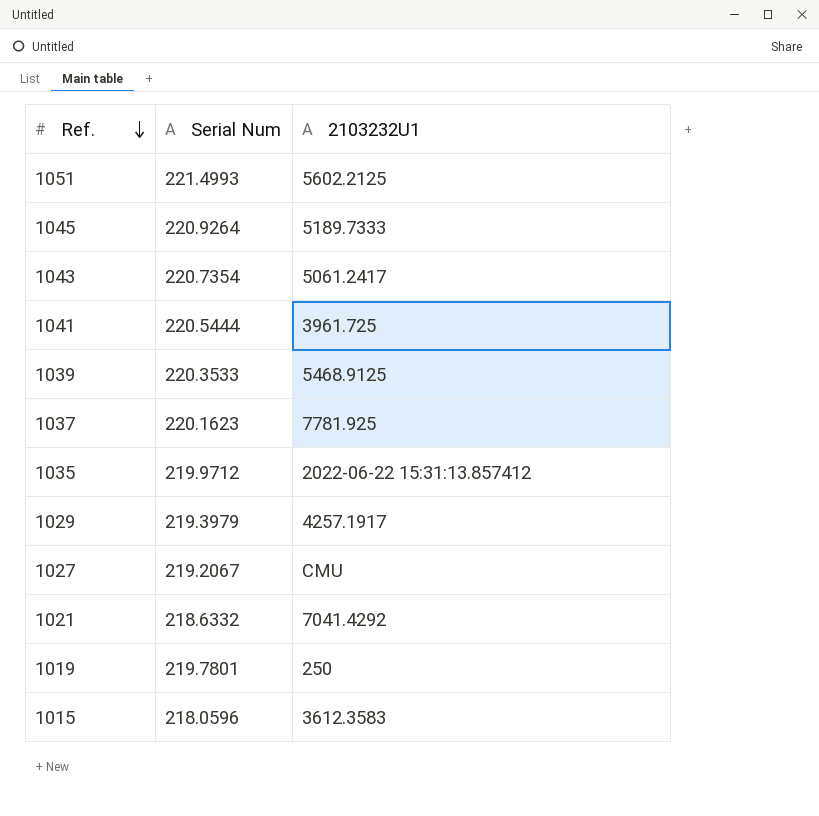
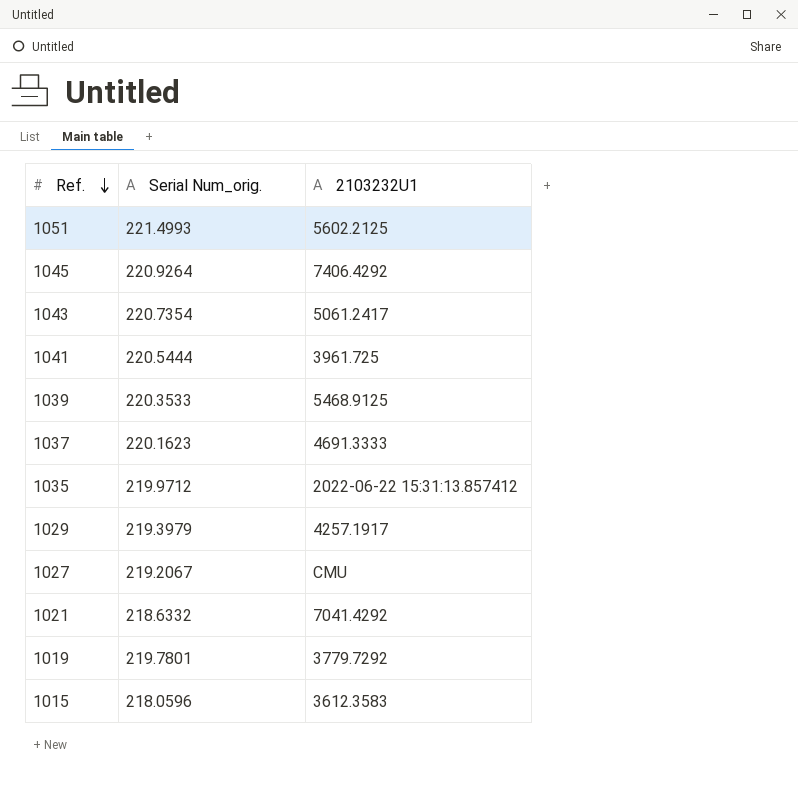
column name: Serial Num -> Serial Num_orig.
1045 | 2103232U1: 5189.7333 -> 7406.4292
1037 | 2103232U1: 7781.925 -> 4691.3333
1019 | 2103232U1: 250 -> 3779.7292

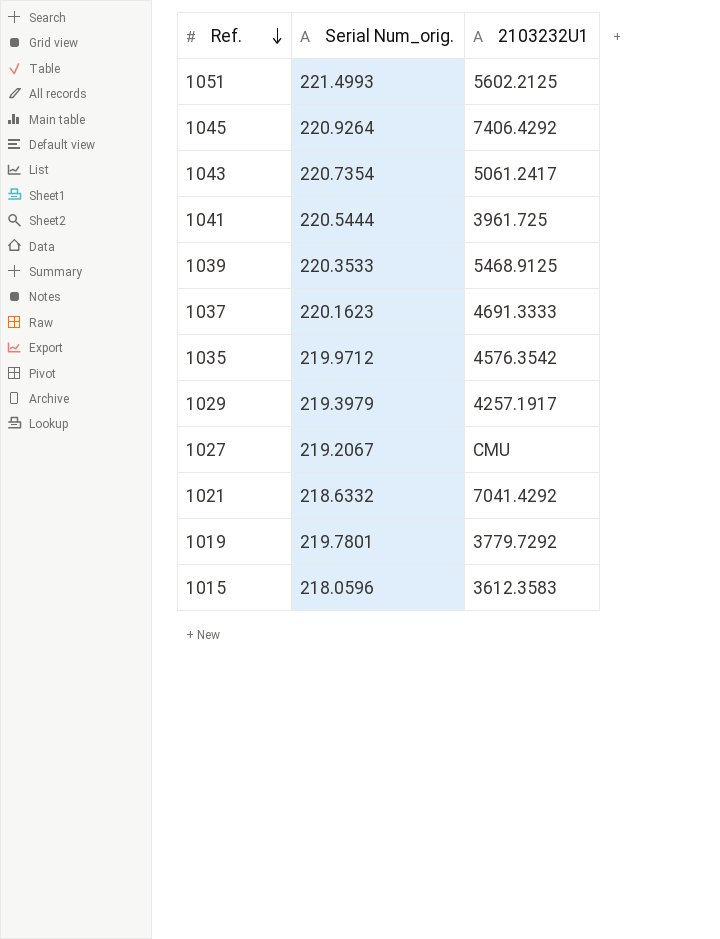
1035 | 2103232U1: 2022-06-22 15:31:13.857412 -> 4576.3542

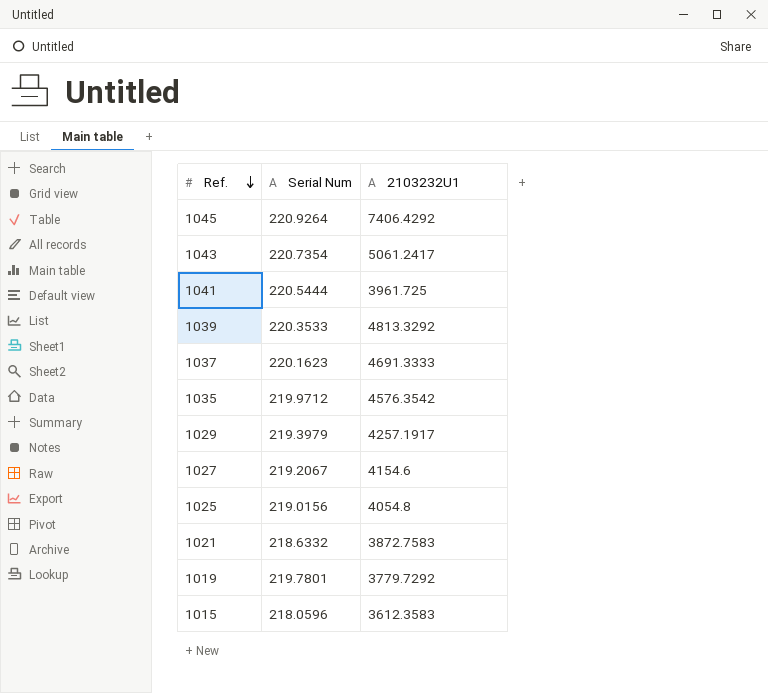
column name: Serial Num_orig. -> Serial Num
row 1051: 221.4993 | 5602.2125 -> none
1039 | 2103232U1: 5468.9125 -> 4813.3292
1027 | 2103232U1: CMU -> 4154.6
row 1025: none -> 219.0156 | 4054.8
1021 | 2103232U1: 7041.4292 -> 3872.7583

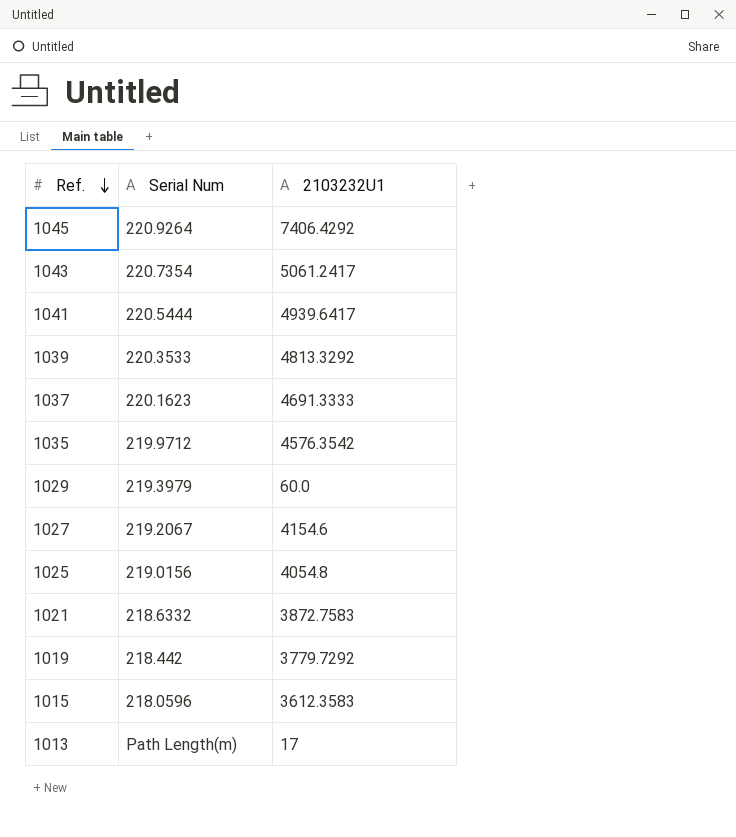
1041 | 2103232U1: 3961.725 -> 4939.6417
1029 | 2103232U1: 4257.1917 -> 60.0
1019 | Serial Num: 219.7801 -> 218.442
row 1013: none -> Path Length(m) | 17

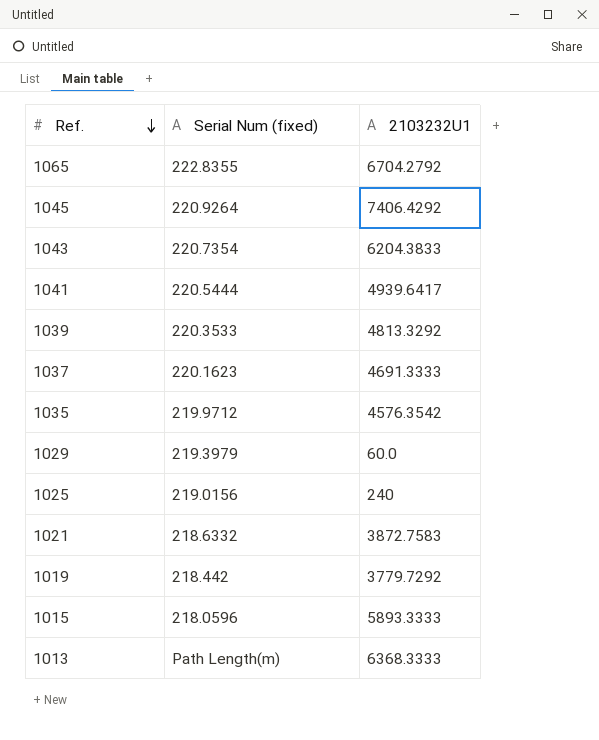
column name: Serial Num -> Serial Num (fixed)
row 1027: 219.2067 | 4154.6 -> none
row 1065: none -> 222.8355 | 6704.2792
1043 | 2103232U1: 5061.2417 -> 6204.3833
1025 | 2103232U1: 4054.8 -> 240
1015 | 2103232U1: 3612.3583 -> 5893.3333
1013 | 2103232U1: 17 -> 6368.3333

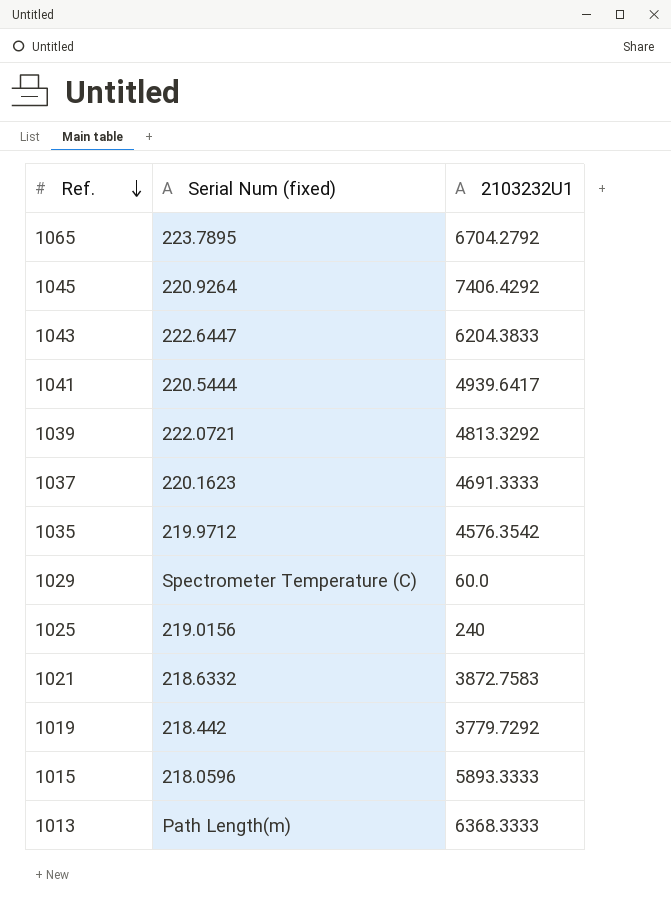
1065 | Serial Num (fixed): 222.8355 -> 223.7895
1043 | Serial Num (fixed): 220.7354 -> 222.6447
1039 | Serial Num (fixed): 220.3533 -> 222.0721
1029 | Serial Num (fixed): 219.3979 -> Spectrometer Temperature (C)

